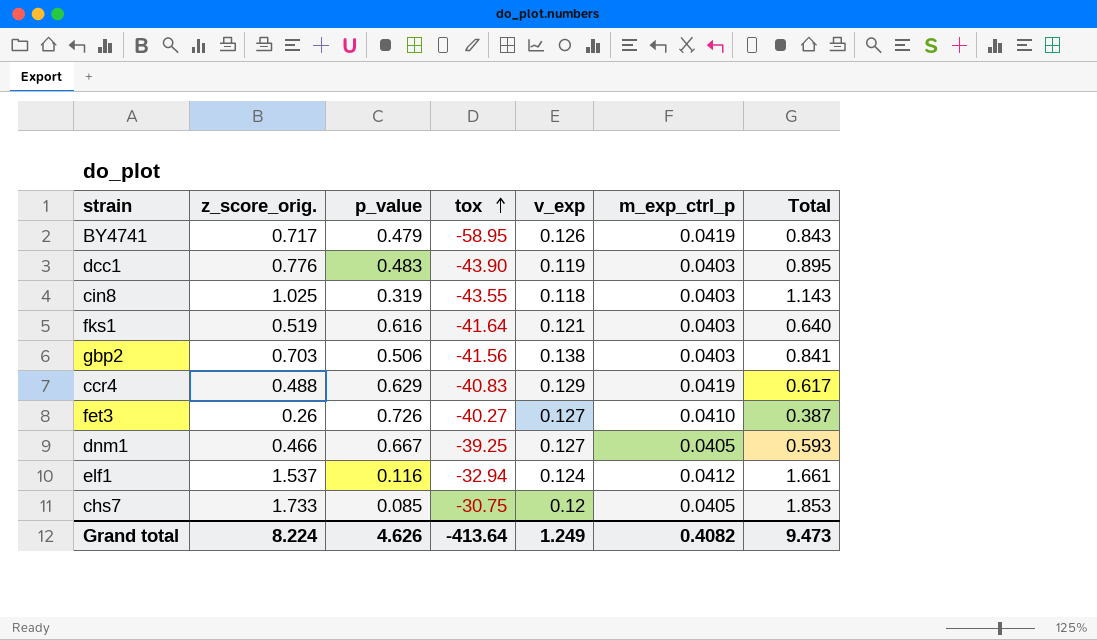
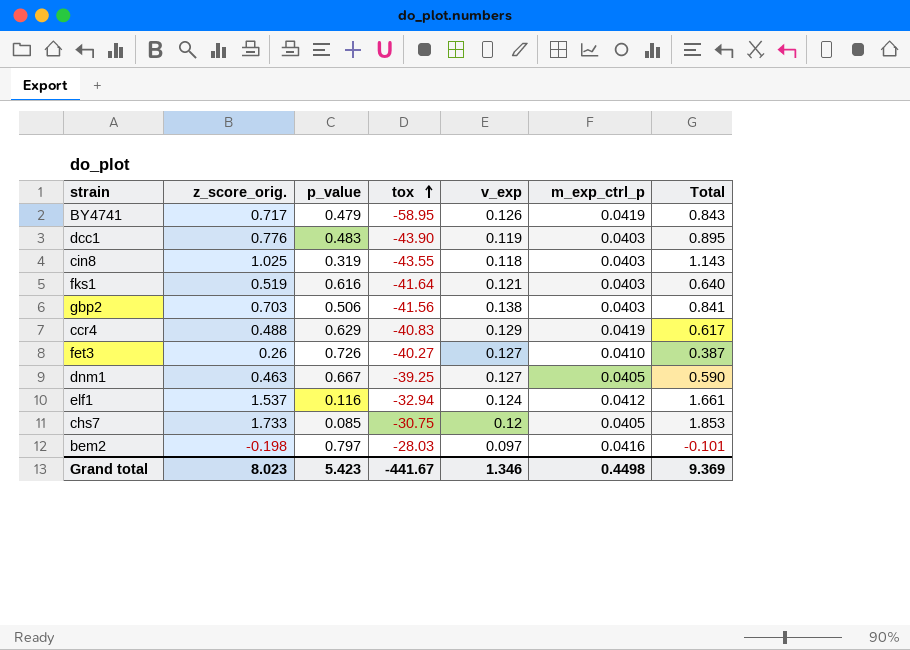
dnm1 | z_score_orig.: 0.466 -> 0.463
dnm1 | Total: 0.593 -> 0.590
row bem2: none -> -0.198 | 0.797 | -28.03 | 0.097 | 0.0416 | -0.101
Grand total | z_score_orig.: 8.224 -> 8.023
Grand total | p_value: 4.626 -> 5.423
Grand total | tox: -413.64 -> -441.67
Grand total | v_exp: 1.249 -> 1.346
Grand total | m_exp_ctrl_p: 0.4082 -> 0.4498
Grand total | Total: 9.473 -> 9.369

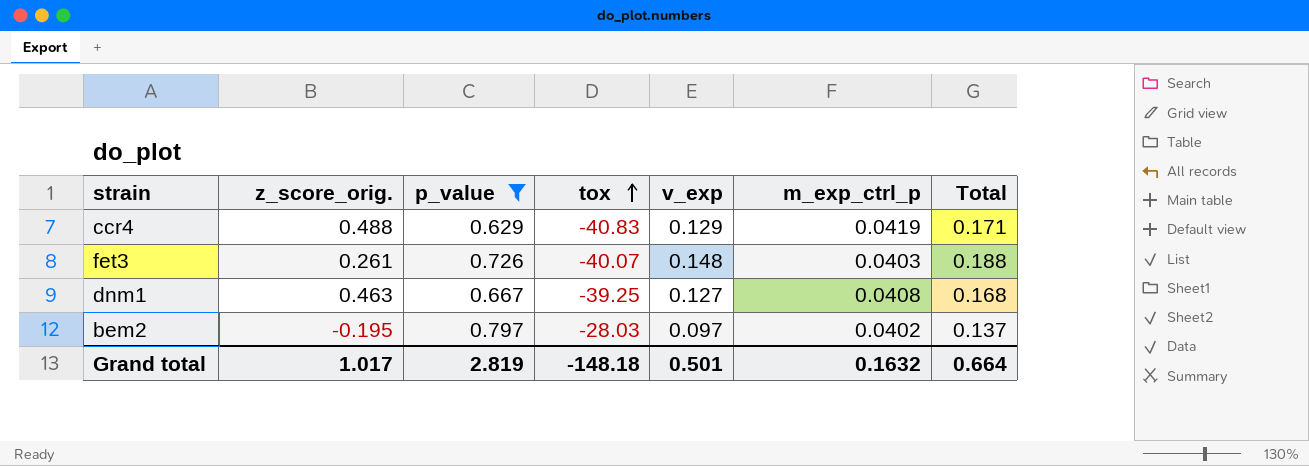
filter: none -> p_value >= 0.629
column Total | formula: [z_score_orig.] + [v_exp] -> [v_exp] + [m_exp_ctrl_p]
fet3 | z_score_orig.: 0.26 -> 0.261
fet3 | tox: -40.27 -> -40.07
fet3 | v_exp: 0.127 -> 0.148
fet3 | m_exp_ctrl_p: 0.0410 -> 0.0403
dnm1 | m_exp_ctrl_p: 0.0405 -> 0.0408
bem2 | z_score_orig.: -0.198 -> -0.195
bem2 | m_exp_ctrl_p: 0.0416 -> 0.0402
Grand total | z_score_orig.: 8.023 -> 1.017
Grand total | p_value: 5.423 -> 2.819
Grand total | tox: -441.67 -> -148.18
Grand total | v_exp: 1.346 -> 0.501
Grand total | m_exp_ctrl_p: 0.4498 -> 0.1632
Grand total | Total: 9.369 -> 0.664

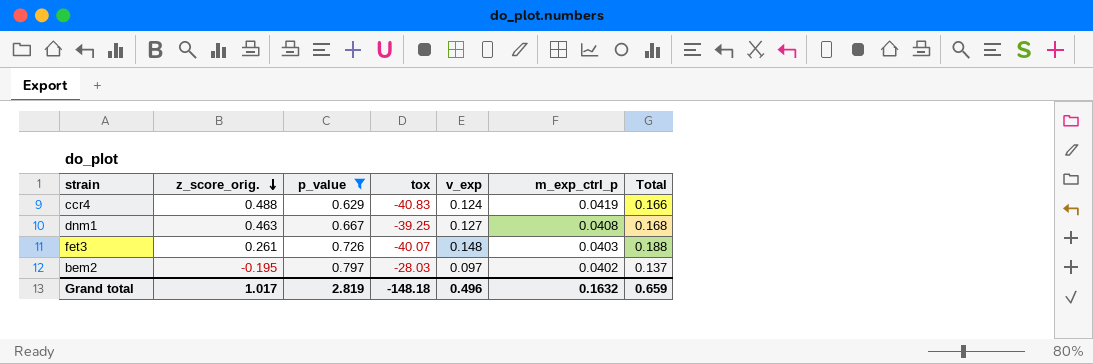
row order: tox ascending -> z_score_orig. descending
ccr4 | v_exp: 0.129 -> 0.124
ccr4 | Total: 0.171 -> 0.166
Grand total | v_exp: 0.501 -> 0.496
Grand total | Total: 0.664 -> 0.659

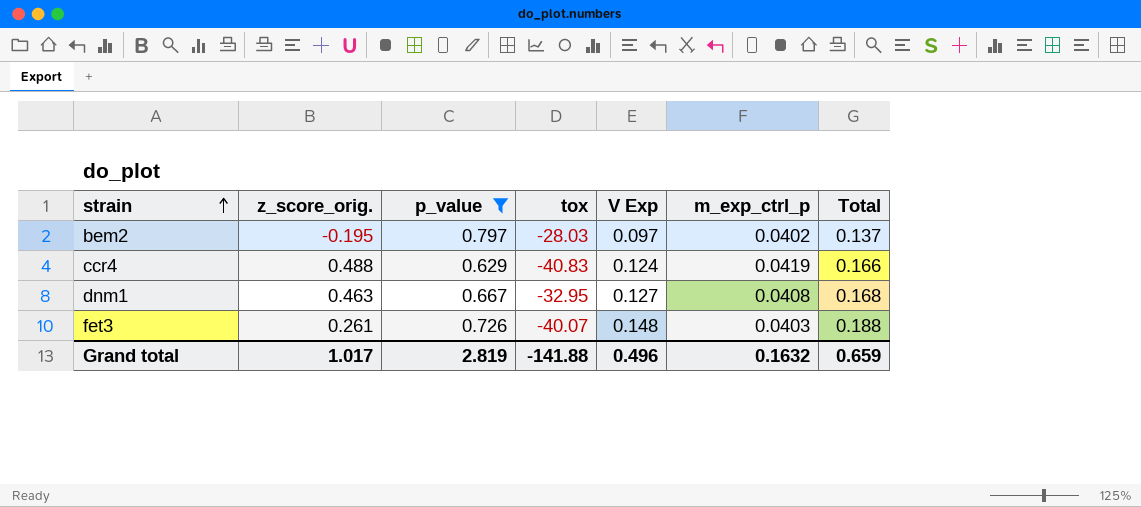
row order: z_score_orig. descending -> strain ascending
column name: v_exp -> V Exp
dnm1 | tox: -39.25 -> -32.95
Grand total | tox: -148.18 -> -141.88

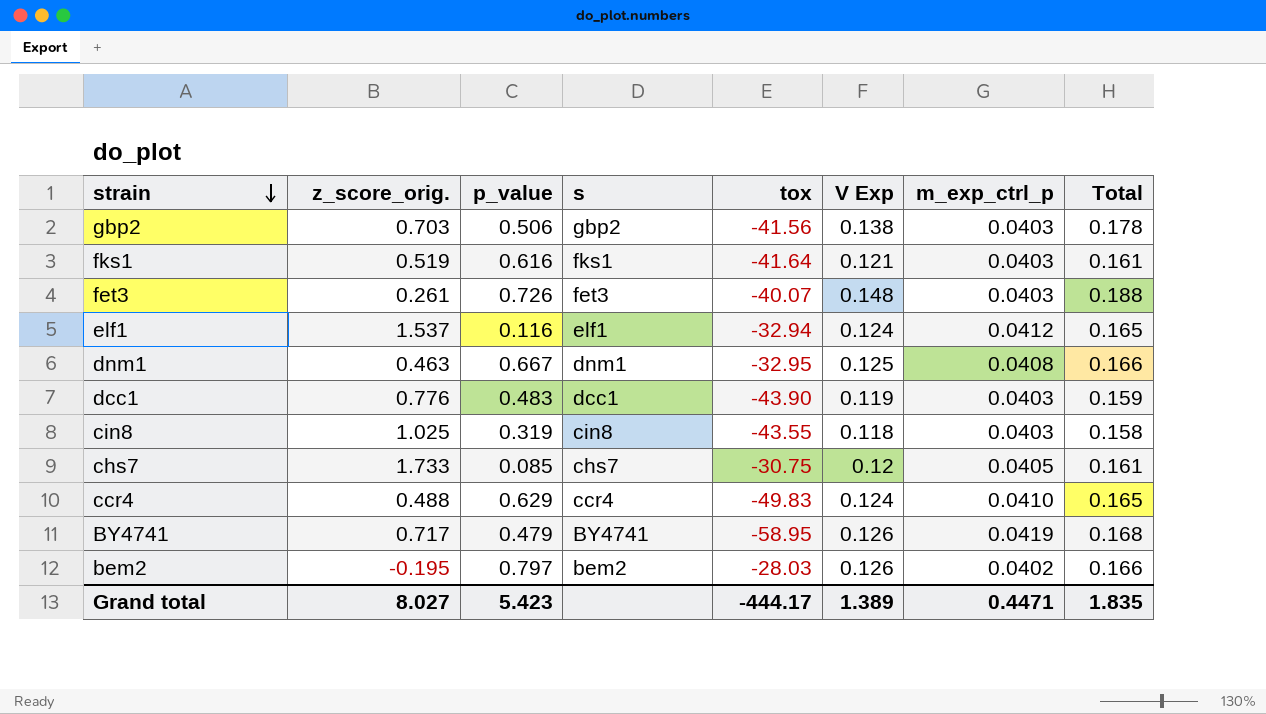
filter: p_value >= 0.629 -> none
row order: strain ascending -> strain descending
column s | position: none -> 4
dnm1 | V Exp: 0.127 -> 0.125
dnm1 | Total: 0.168 -> 0.166
ccr4 | tox: -40.83 -> -49.83
ccr4 | m_exp_ctrl_p: 0.0419 -> 0.0410
ccr4 | Total: 0.166 -> 0.165
bem2 | V Exp: 0.097 -> 0.126
bem2 | Total: 0.137 -> 0.166
Grand total | z_score_orig.: 1.017 -> 8.027
Grand total | p_value: 2.819 -> 5.423
Grand total | tox: -141.88 -> -444.17
Grand total | V Exp: 0.496 -> 1.389
Grand total | m_exp_ctrl_p: 0.1632 -> 0.4471
Grand total | Total: 0.659 -> 1.835

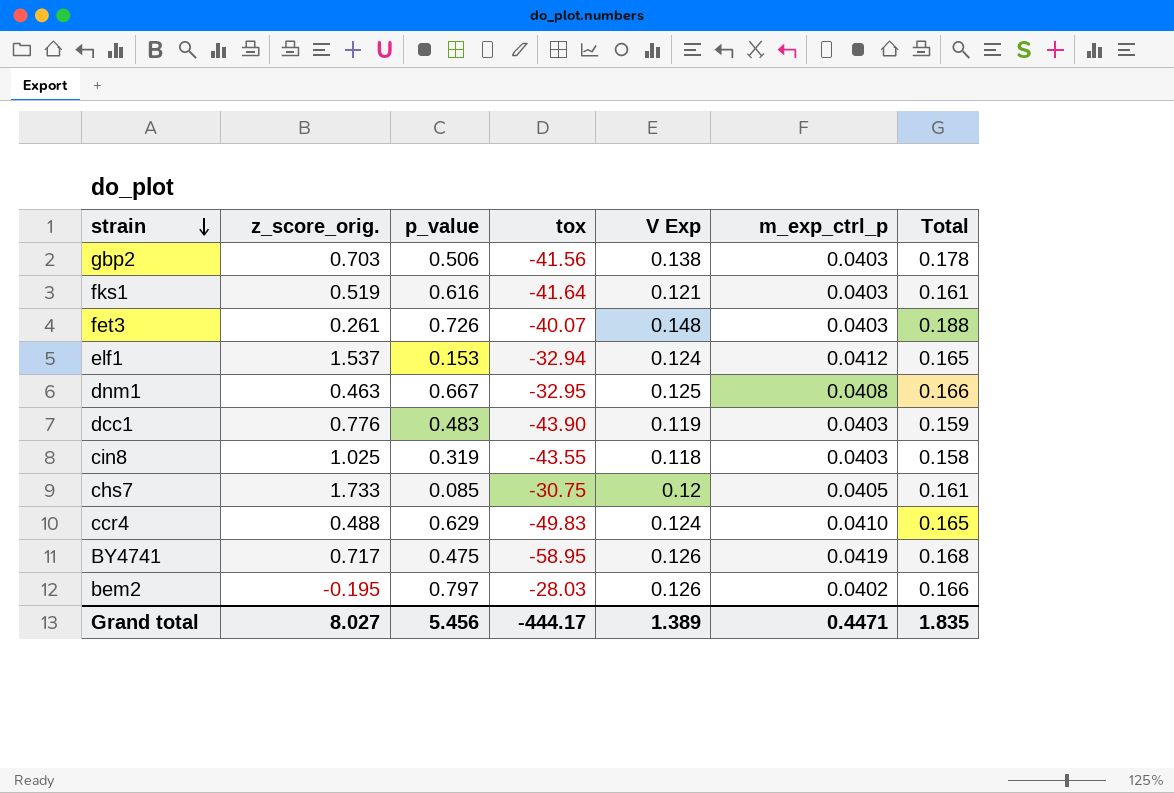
column s | position: 4 -> none
elf1 | p_value: 0.116 -> 0.153
BY4741 | p_value: 0.479 -> 0.475
Grand total | p_value: 5.423 -> 5.456

